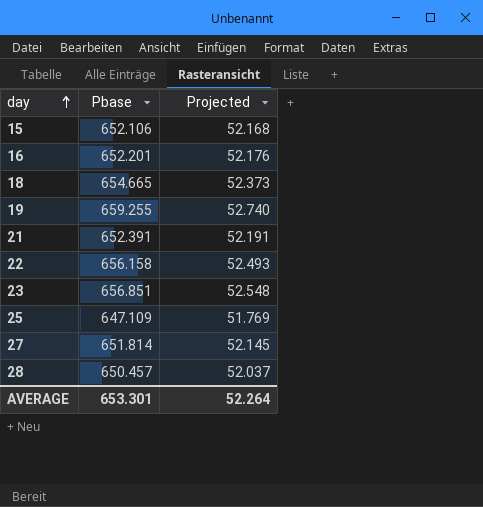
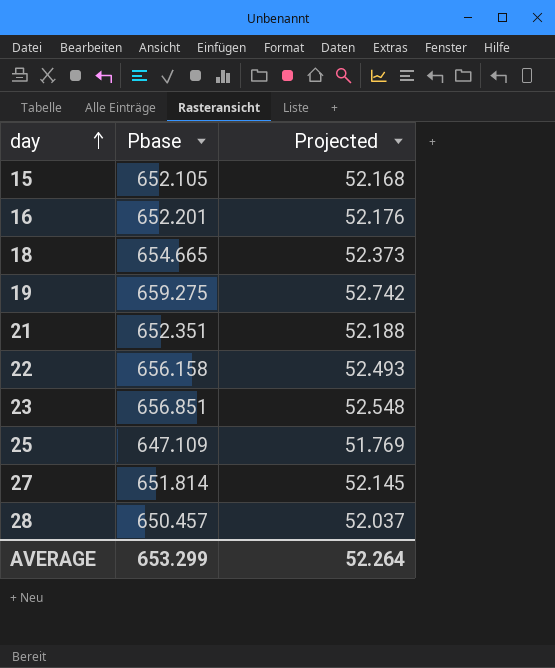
15 | Pbase: 652.106 -> 652.105
19 | Pbase: 659.255 -> 659.275
19 | Projected: 52.740 -> 52.742
21 | Pbase: 652.391 -> 652.351
21 | Projected: 52.191 -> 52.188
AVERAGE | Pbase: 653.301 -> 653.299

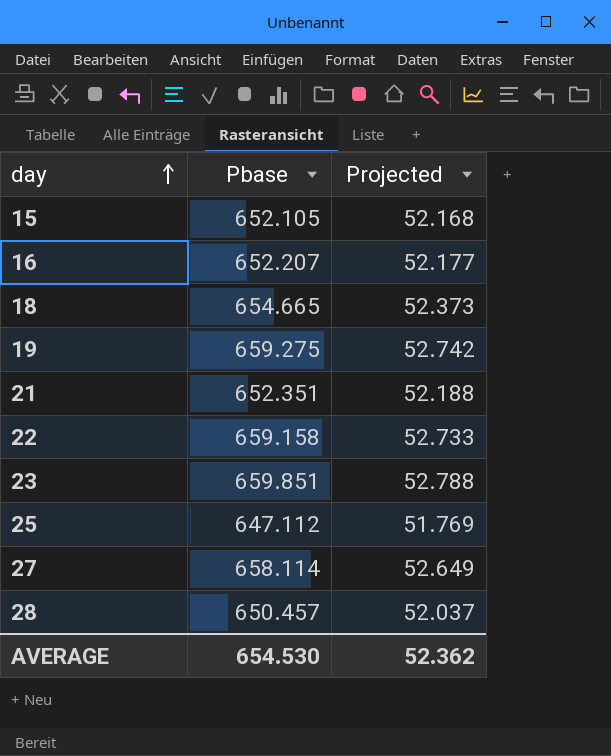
16 | Pbase: 652.201 -> 652.207
16 | Projected: 52.176 -> 52.177
22 | Pbase: 656.158 -> 659.158
22 | Projected: 52.493 -> 52.733
23 | Pbase: 656.851 -> 659.851
23 | Projected: 52.548 -> 52.788
25 | Pbase: 647.109 -> 647.112
27 | Pbase: 651.814 -> 658.114
27 | Projected: 52.145 -> 52.649
AVERAGE | Pbase: 653.299 -> 654.530
AVERAGE | Projected: 52.264 -> 52.362

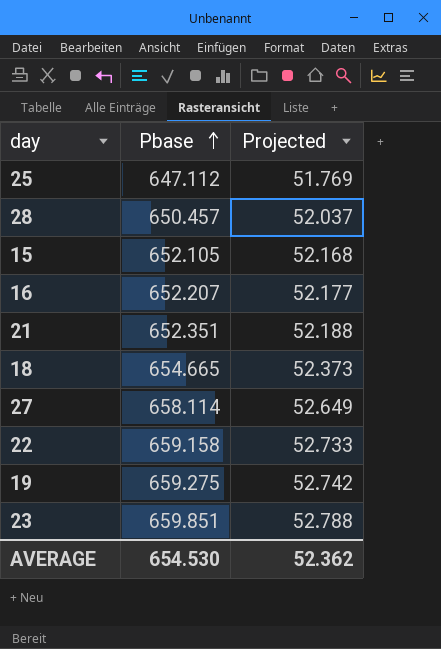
row order: day ascending -> Pbase ascending

